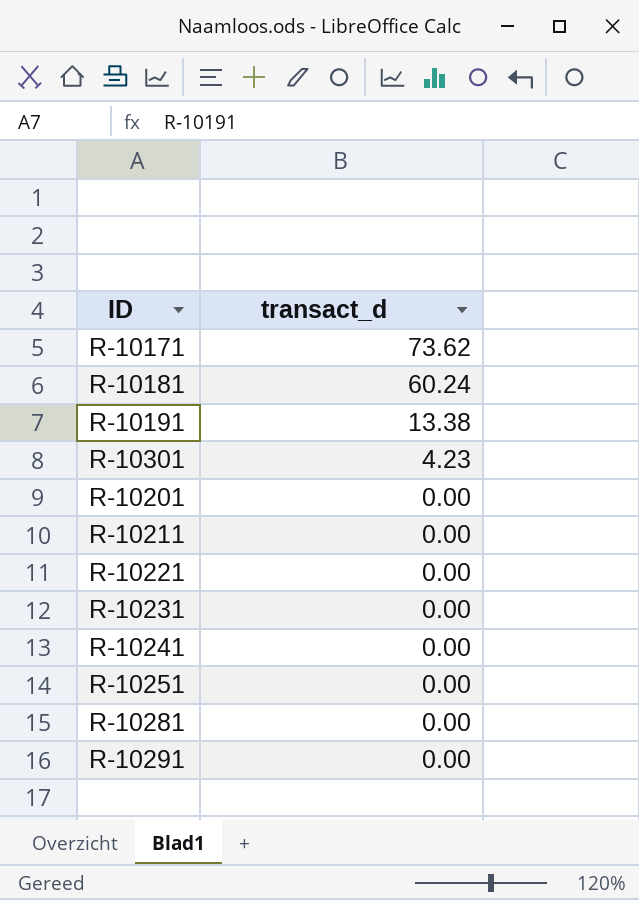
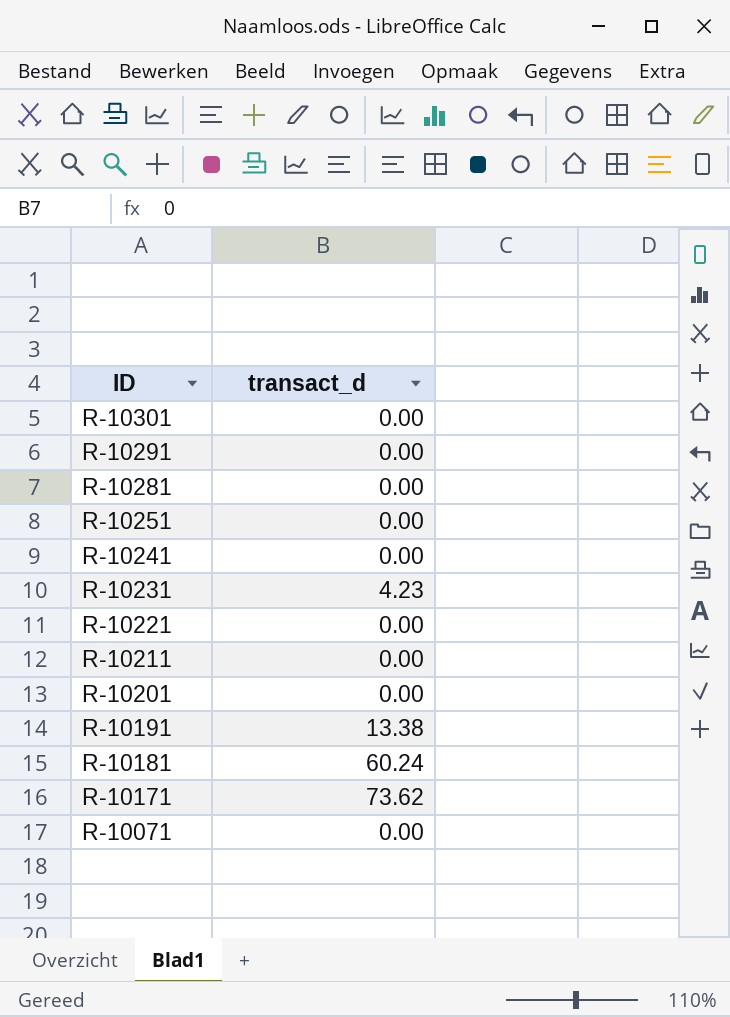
row order: transact_d descending -> ID descending
R-10301 | transact_d: 4.23 -> 0.00
R-10231 | transact_d: 0.00 -> 4.23
row R-10071: none -> 0.00

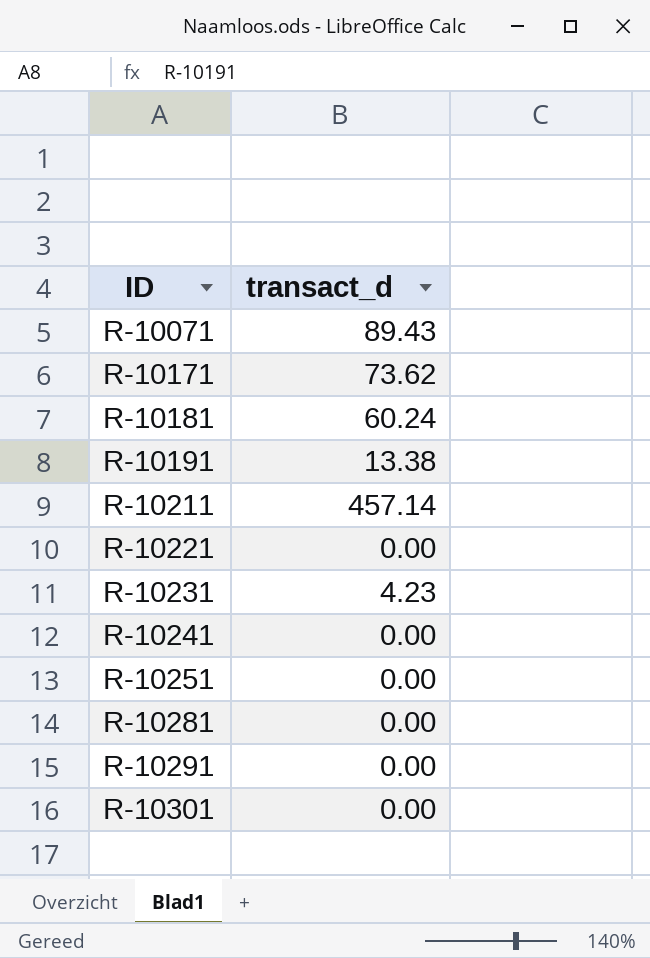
row order: ID descending -> ID ascending
row R-10201: 0.00 -> none
R-10071 | transact_d: 0.00 -> 89.43
R-10211 | transact_d: 0.00 -> 457.14

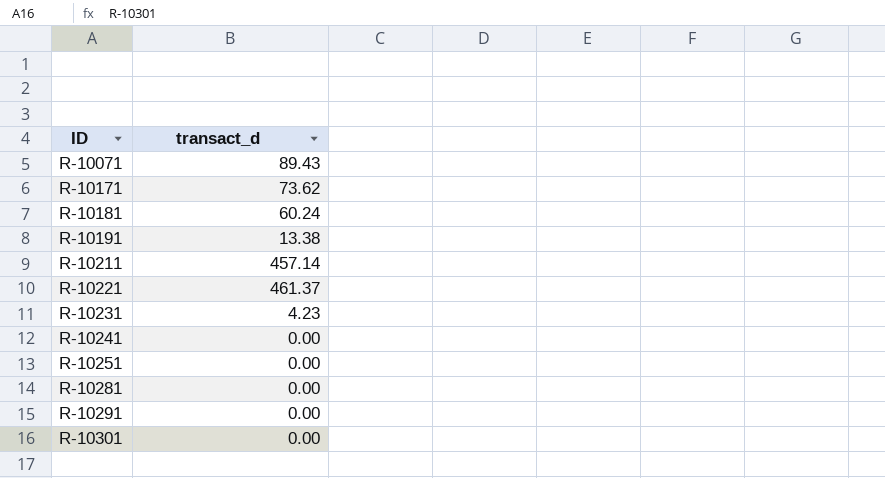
R-10221 | transact_d: 0.00 -> 461.37

